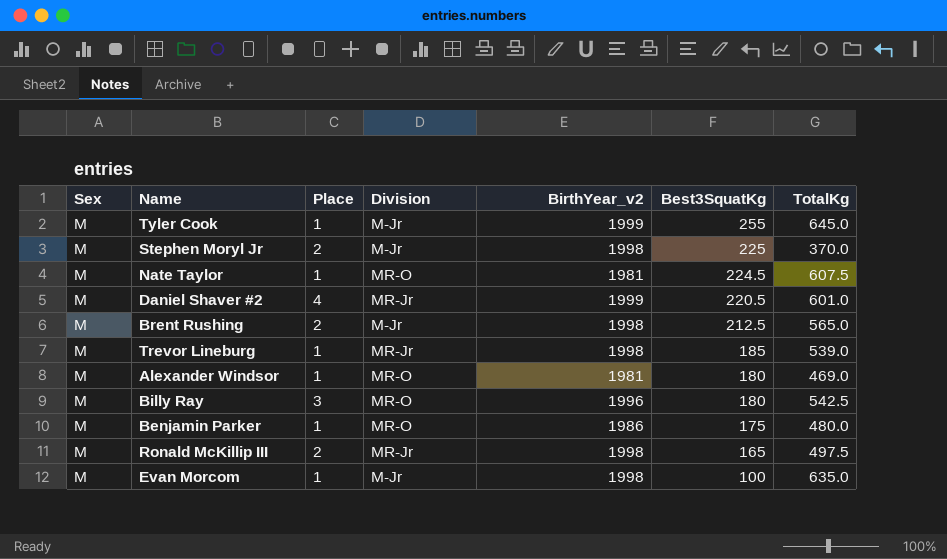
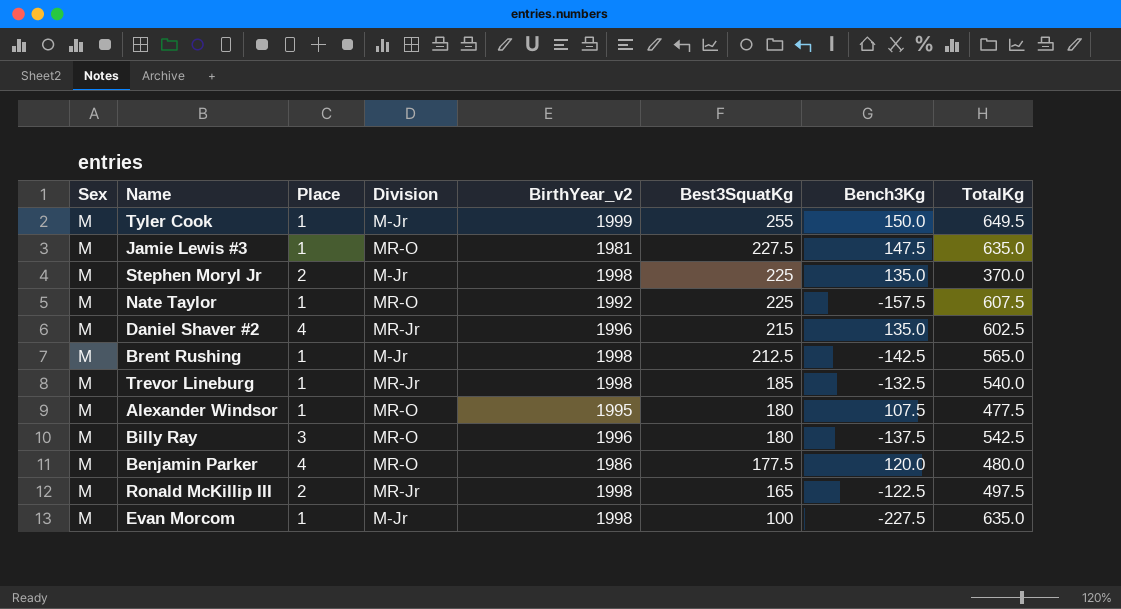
column Bench3Kg | position: none -> 7
Tyler Cook | TotalKg: 645.0 -> 649.5
row Jamie Lewis #3: none -> M | 1 | MR-O | 1981 | 227.5 | 147.5 | 635.0
Nate Taylor | BirthYear_v2: 1981 -> 1992
Nate Taylor | Best3SquatKg: 224.5 -> 225
Daniel Shaver #2 | BirthYear_v2: 1999 -> 1996
Daniel Shaver #2 | Best3SquatKg: 220.5 -> 215
Daniel Shaver #2 | TotalKg: 601.0 -> 602.5
Brent Rushing | Place: 2 -> 1
Trevor Lineburg | TotalKg: 539.0 -> 540.0
Alexander Windsor | BirthYear_v2: 1981 -> 1995
Alexander Windsor | TotalKg: 469.0 -> 477.5
Benjamin Parker | Place: 1 -> 4
Benjamin Parker | Best3SquatKg: 175 -> 177.5

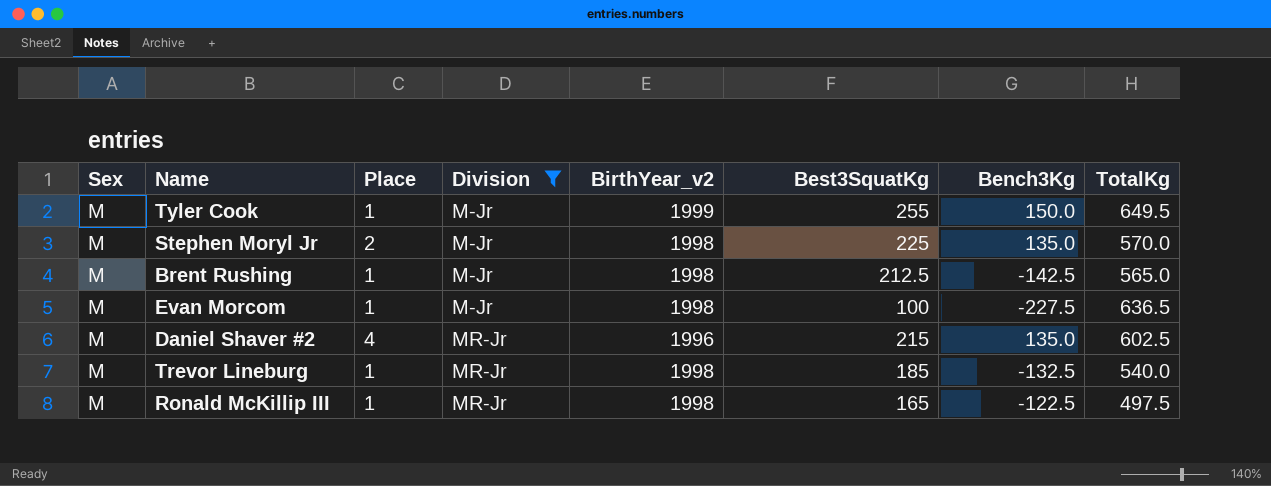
filter: none -> Division != MR-O
row order: Best3SquatKg descending -> Division ascending
Stephen Moryl Jr | TotalKg: 370.0 -> 570.0
Evan Morcom | TotalKg: 635.0 -> 636.5
Ronald McKillip III | Place: 2 -> 1

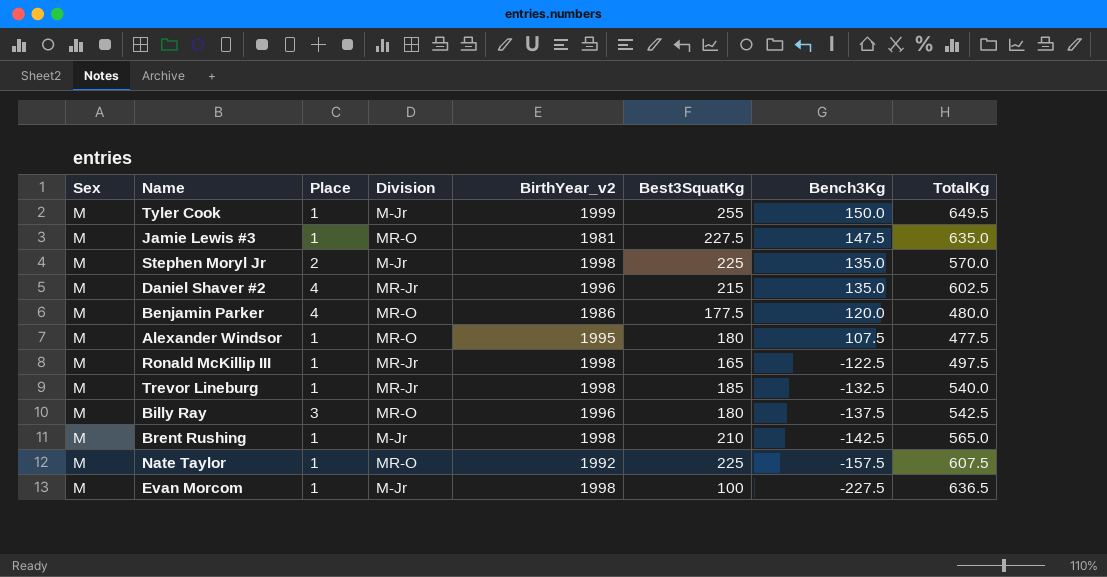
filter: Division != MR-O -> none
row order: Division ascending -> Bench3Kg descending
Brent Rushing | Best3SquatKg: 212.5 -> 210

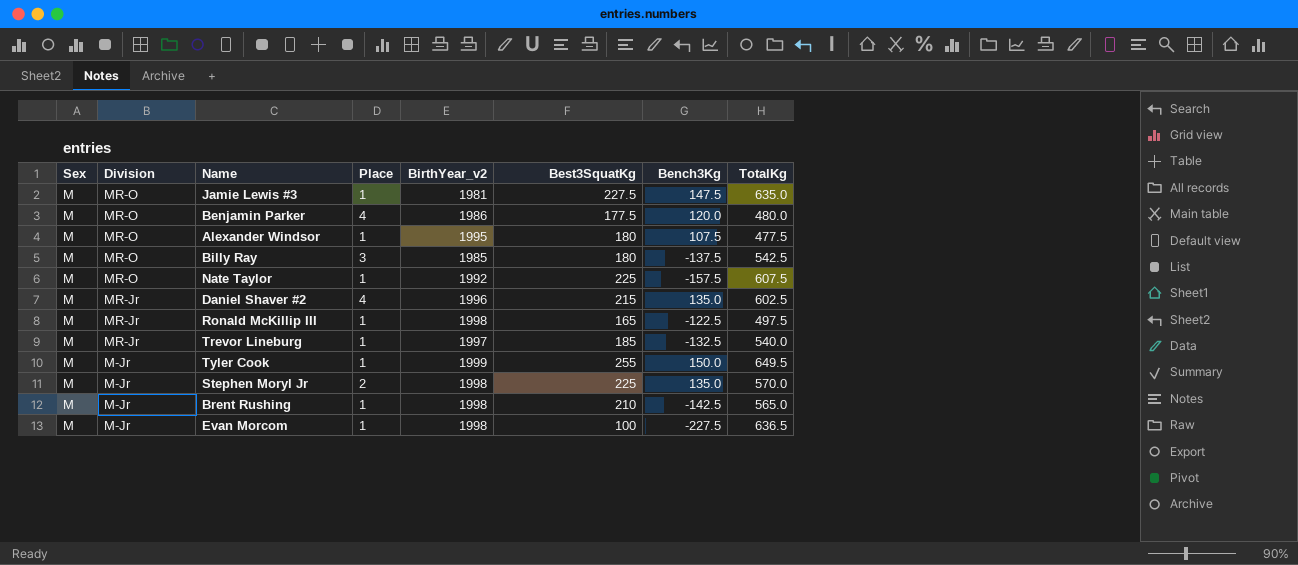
row order: Bench3Kg descending -> Division descending
column Division | position: 4 -> 2
Billy Ray | BirthYear_v2: 1996 -> 1985
Trevor Lineburg | BirthYear_v2: 1998 -> 1997

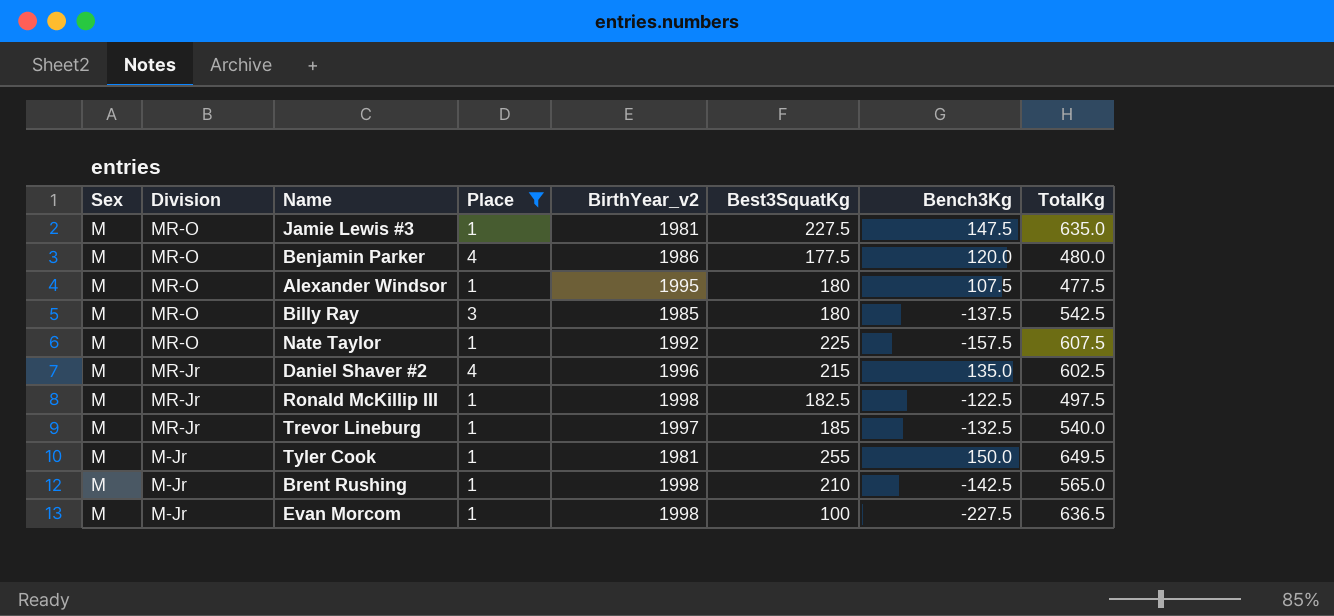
filter: none -> Place != 2
Ronald McKillip III | Best3SquatKg: 165 -> 182.5
Tyler Cook | BirthYear_v2: 1999 -> 1981

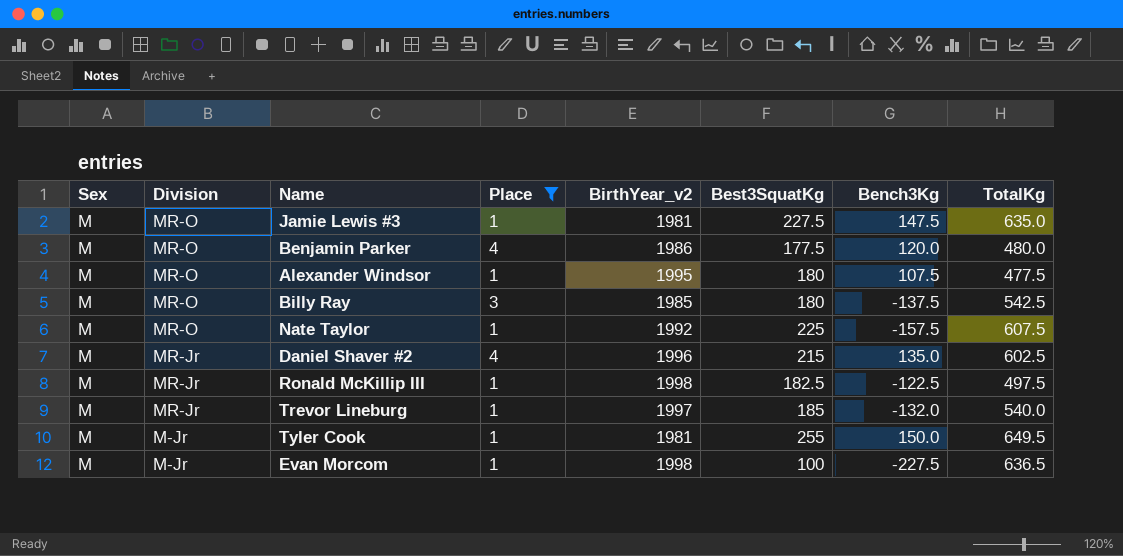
row Brent Rushing: M | M-Jr | 1 | 1998 | 210 | -142.5 | 565.0 -> none
Trevor Lineburg | Bench3Kg: -132.5 -> -132.0

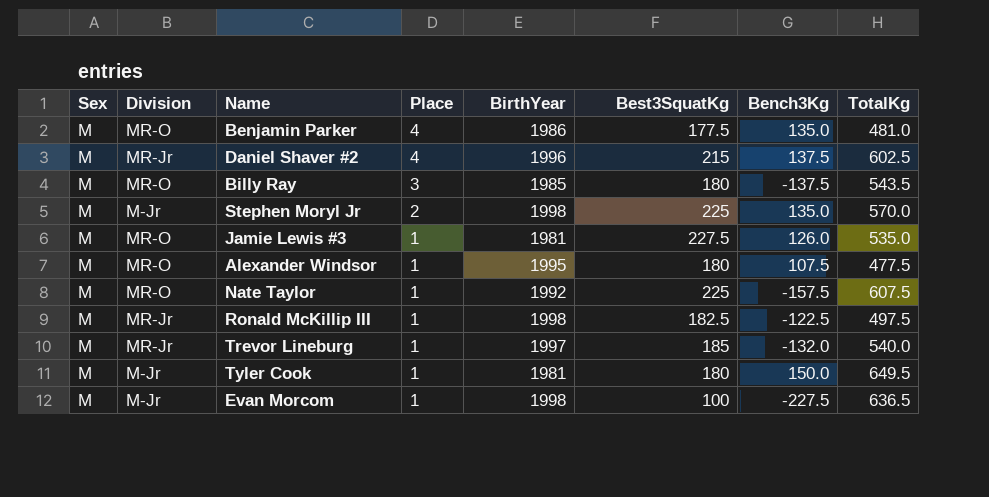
filter: Place != 2 -> none
row order: Division descending -> Place descending
column name: BirthYear_v2 -> BirthYear
Benjamin Parker | Bench3Kg: 120.0 -> 135.0
Benjamin Parker | TotalKg: 480.0 -> 481.0
Daniel Shaver #2 | Bench3Kg: 135.0 -> 137.5
Billy Ray | TotalKg: 542.5 -> 543.5
Jamie Lewis #3 | Bench3Kg: 147.5 -> 126.0
Jamie Lewis #3 | TotalKg: 635.0 -> 535.0
Tyler Cook | Best3SquatKg: 255 -> 180

